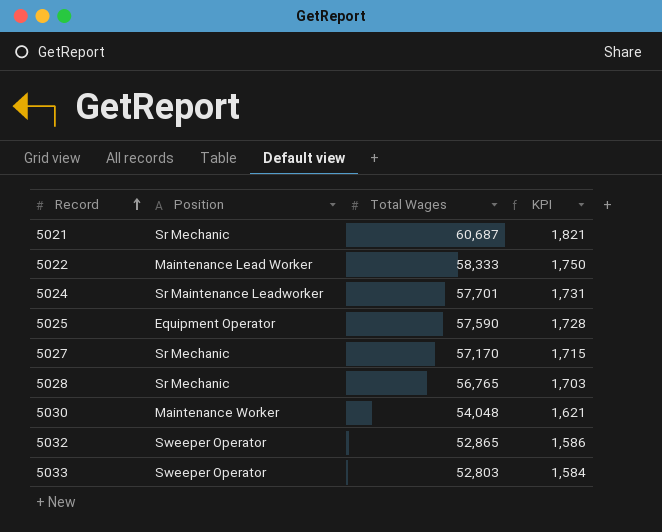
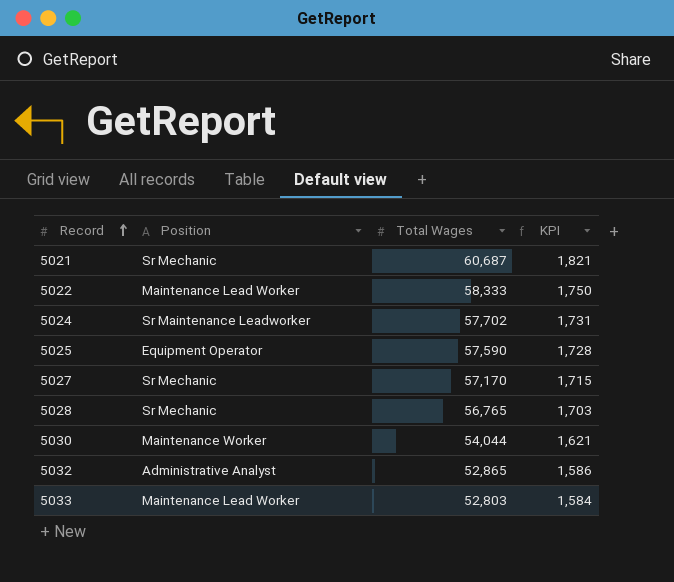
5024 | Total Wages: 57,701 -> 57,702
5030 | Total Wages: 54,048 -> 54,044
5032 | Position: Sweeper Operator -> Administrative Analyst
5033 | Position: Sweeper Operator -> Maintenance Lead Worker

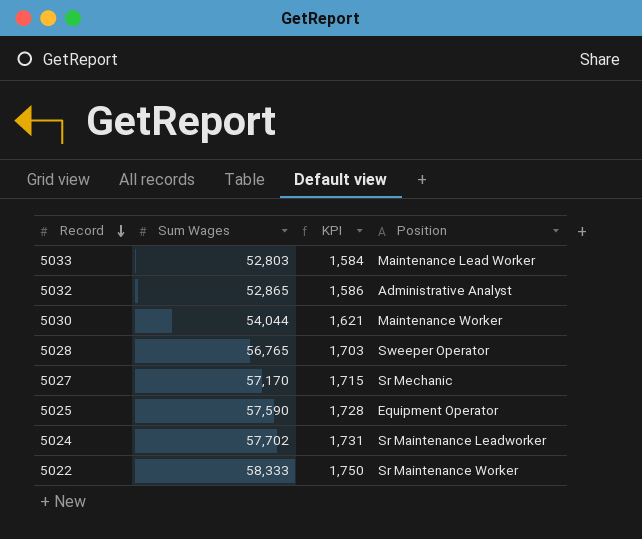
row order: Record ascending -> Record descending
column name: Total Wages -> Sum Wages
column Position | position: 2 -> 4
row 5021: Sr Mechanic | 60,687 | 1,821 -> none
5028 | Position: Sr Mechanic -> Sweeper Operator
5022 | Position: Maintenance Lead Worker -> Sr Maintenance Worker

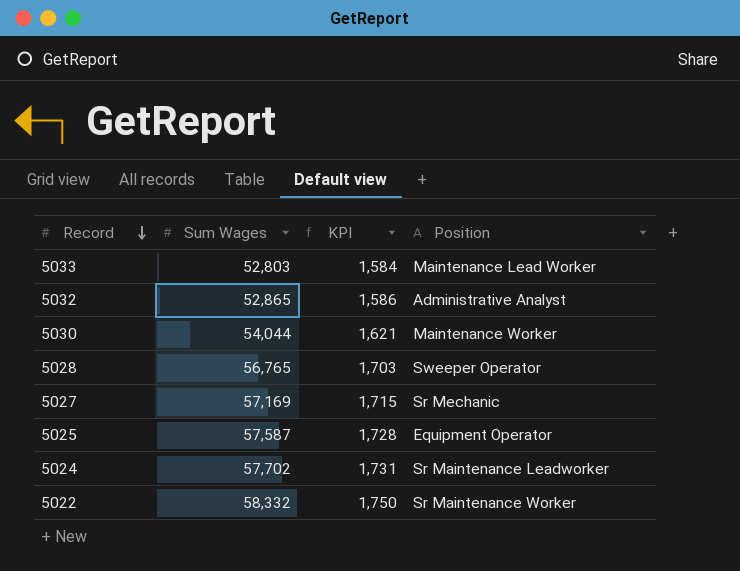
5027 | Sum Wages: 57,170 -> 57,169
5025 | Sum Wages: 57,590 -> 57,587
5022 | Sum Wages: 58,333 -> 58,332

